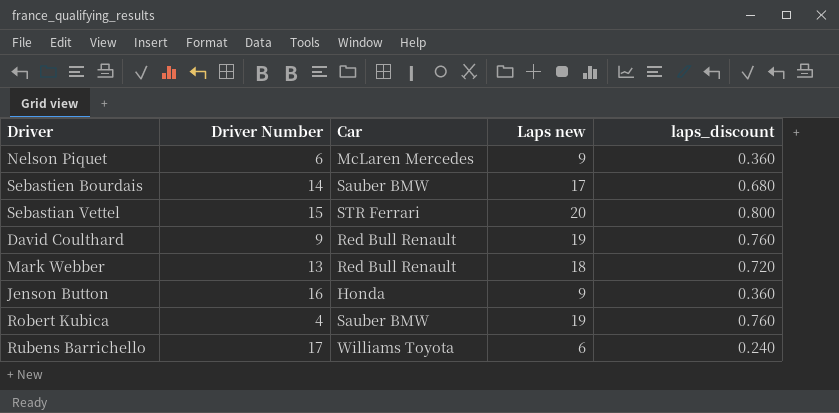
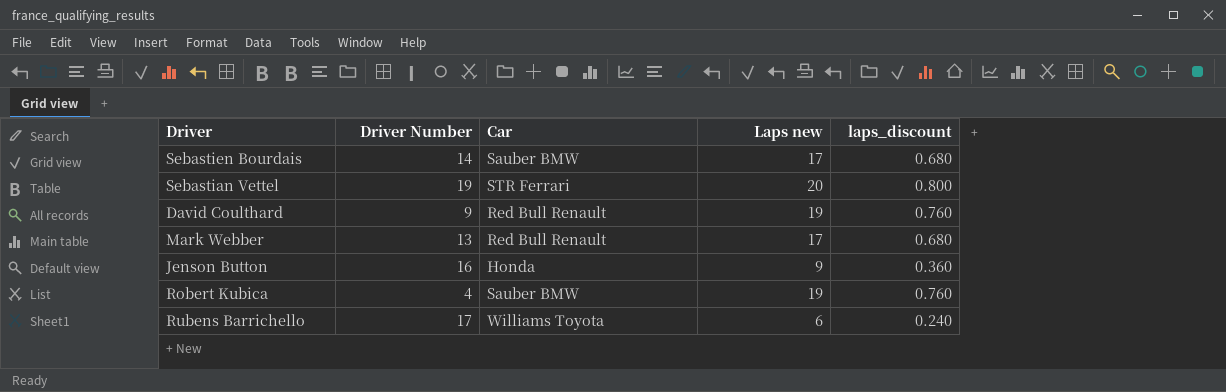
row Nelson Piquet: 6 | McLaren Mercedes | 9 | 0.360 -> none
Sebastian Vettel | Driver Number: 15 -> 19
Mark Webber | Laps new: 18 -> 17
Mark Webber | laps_discount: 0.720 -> 0.680

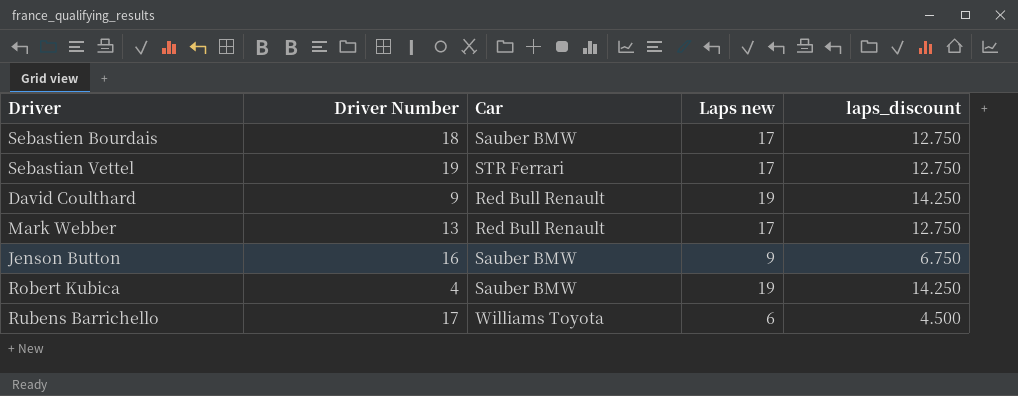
column laps_discount | formula: [Laps new] * 0.04 -> [Laps new] * 0.75
Sebastien Bourdais | Driver Number: 14 -> 18
Sebastian Vettel | Laps new: 20 -> 17
Jenson Button | Car: Honda -> Sauber BMW

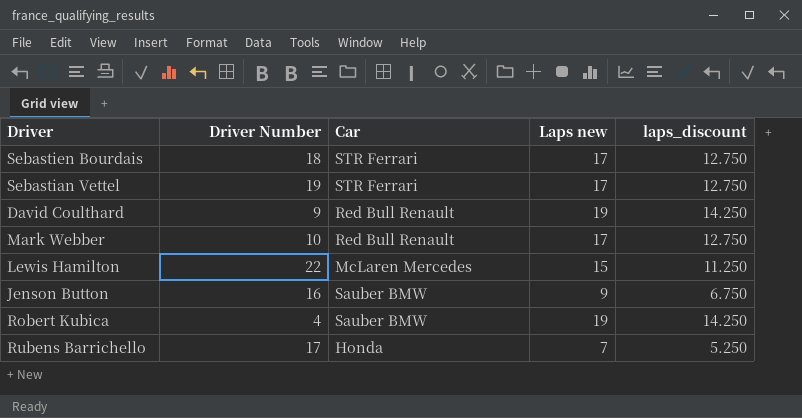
Sebastien Bourdais | Car: Sauber BMW -> STR Ferrari
Mark Webber | Driver Number: 13 -> 10
row Lewis Hamilton: none -> 22 | McLaren Mercedes | 15 | 11.250
Rubens Barrichello | Car: Williams Toyota -> Honda
Rubens Barrichello | Laps new: 6 -> 7
Rubens Barrichello | laps_discount: 4.500 -> 5.250

